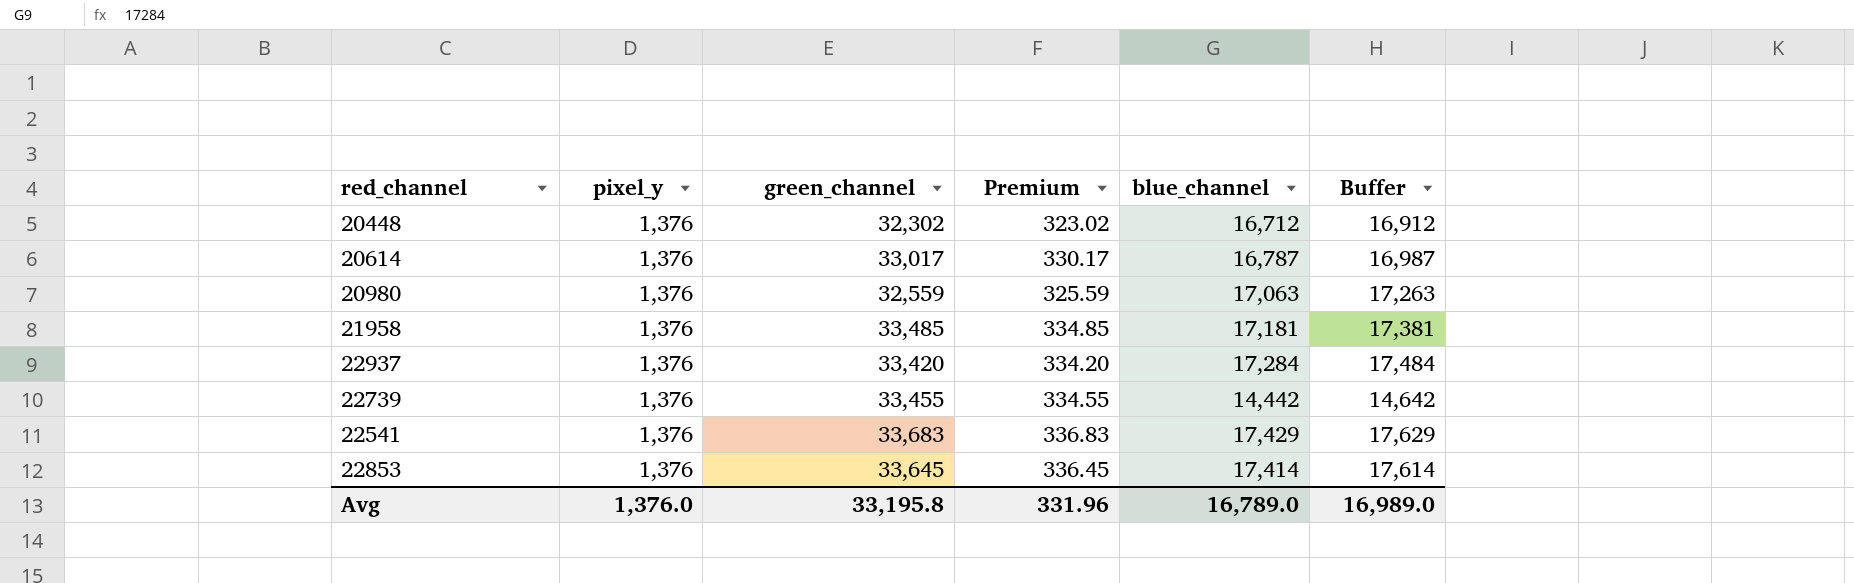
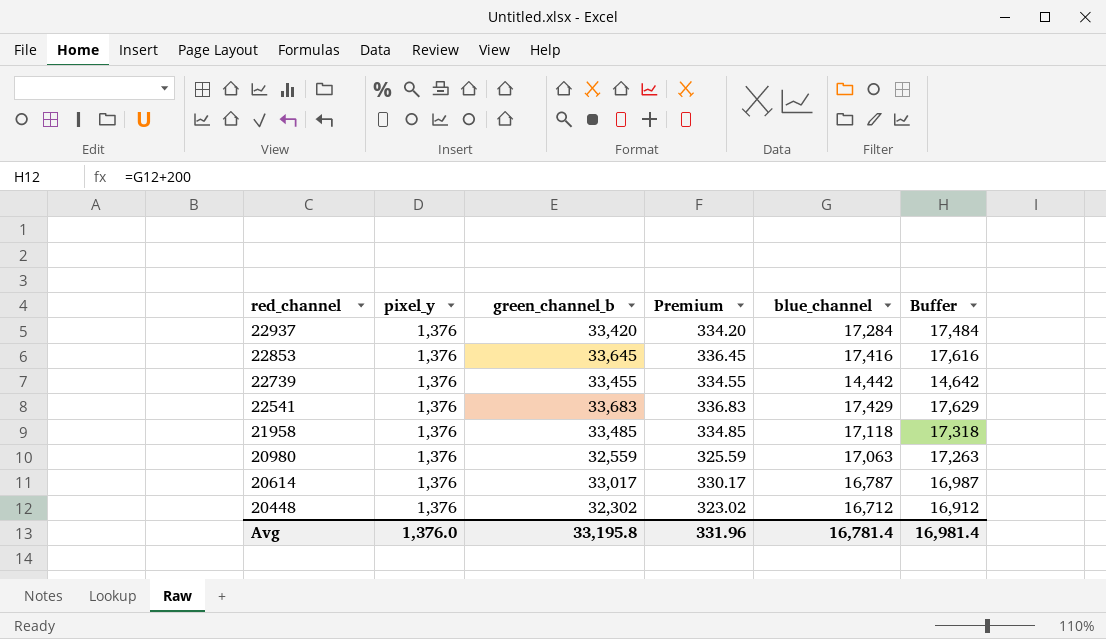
row order: none -> red_channel descending
column name: green_channel -> green_channel_b
22853 | blue_channel: 17,414 -> 17,416
22853 | Buffer: 17,614 -> 17,616
21958 | blue_channel: 17,181 -> 17,118
21958 | Buffer: 17,381 -> 17,318
Avg | blue_channel: 16,789.0 -> 16,781.4
Avg | Buffer: 16,989.0 -> 16,981.4

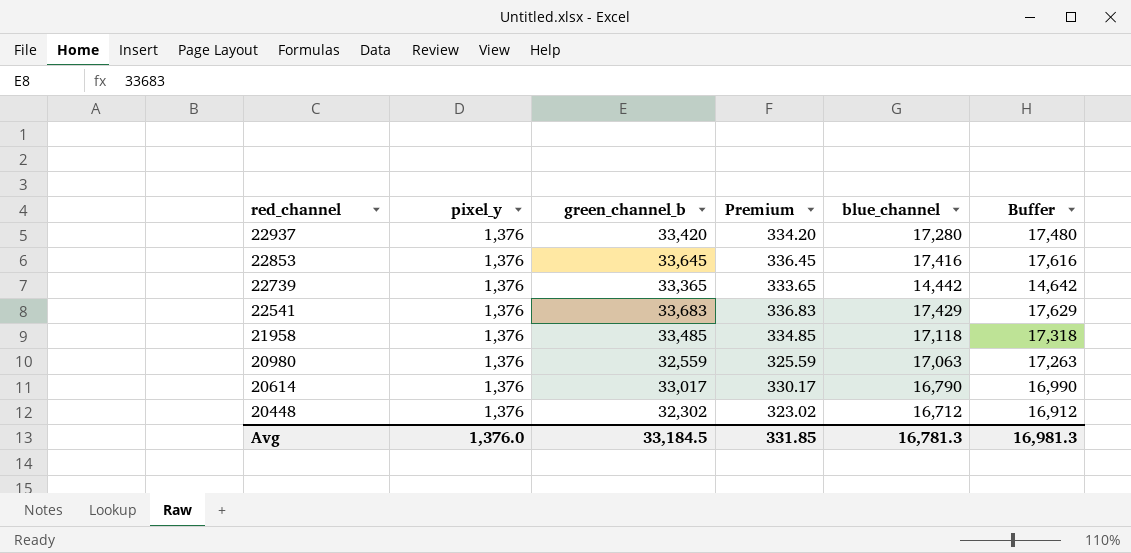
22937 | blue_channel: 17,284 -> 17,280
22937 | Buffer: 17,484 -> 17,480
22739 | green_channel_b: 33,455 -> 33,365
22739 | Premium: 334.55 -> 333.65
20614 | blue_channel: 16,787 -> 16,790
20614 | Buffer: 16,987 -> 16,990
Avg | green_channel_b: 33,195.8 -> 33,184.5
Avg | Premium: 331.96 -> 331.85
Avg | blue_channel: 16,781.4 -> 16,781.3
Avg | Buffer: 16,981.4 -> 16,981.3

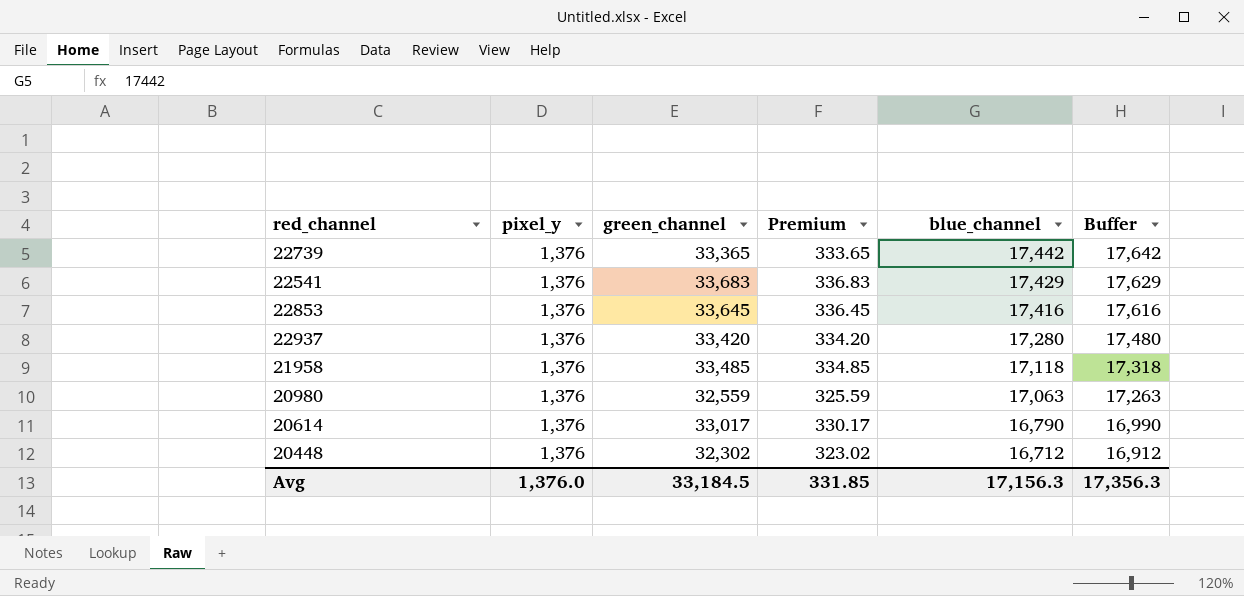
row order: red_channel descending -> blue_channel descending
column name: green_channel_b -> green_channel
22739 | blue_channel: 14,442 -> 17,442
22739 | Buffer: 14,642 -> 17,642
Avg | blue_channel: 16,781.3 -> 17,156.3
Avg | Buffer: 16,981.3 -> 17,356.3

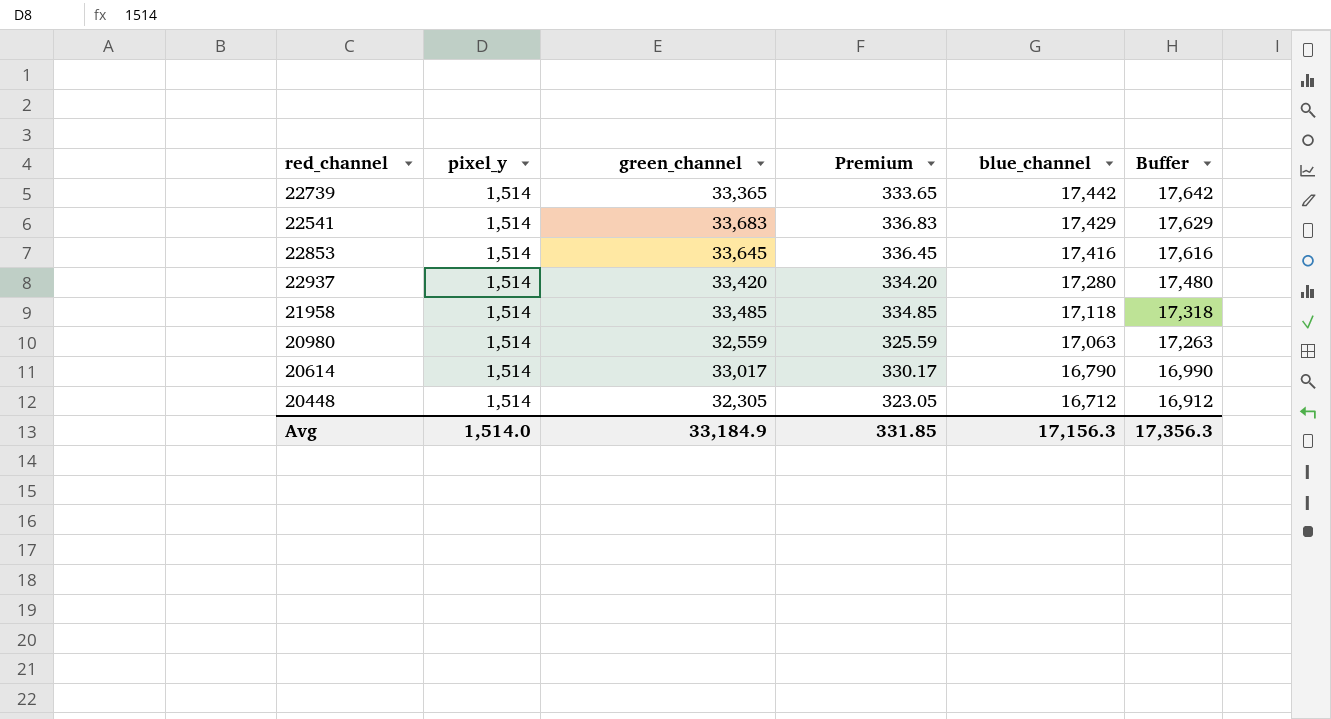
22739 | pixel_y: 1,376 -> 1,514
22541 | pixel_y: 1,376 -> 1,514
22853 | pixel_y: 1,376 -> 1,514
22937 | pixel_y: 1,376 -> 1,514
21958 | pixel_y: 1,376 -> 1,514
20980 | pixel_y: 1,376 -> 1,514
20614 | pixel_y: 1,376 -> 1,514
20448 | pixel_y: 1,376 -> 1,514
20448 | green_channel: 32,302 -> 32,305
20448 | Premium: 323.02 -> 323.05
Avg | pixel_y: 1,376.0 -> 1,514.0
Avg | green_channel: 33,184.5 -> 33,184.9

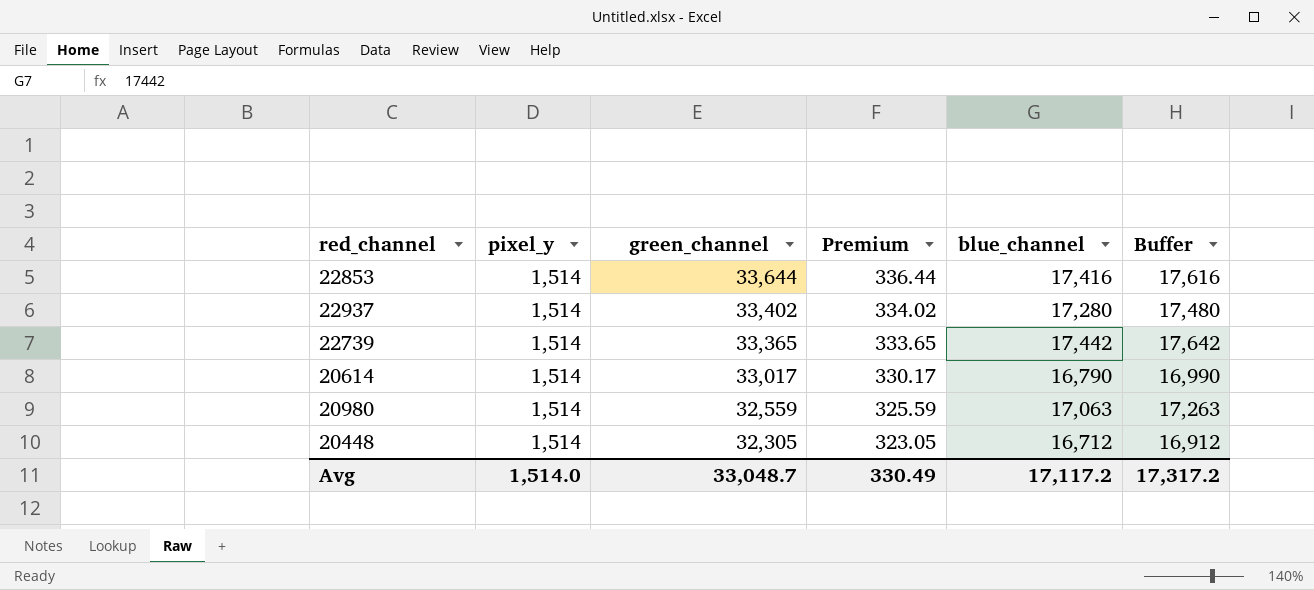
row order: blue_channel descending -> green_channel descending
row 22541: 1,514 | 33,683 | 336.83 | 17,429 | 17,629 -> none
row 21958: 1,514 | 33,485 | 334.85 | 17,118 | 17,318 -> none
22853 | green_channel: 33,645 -> 33,644
22853 | Premium: 336.45 -> 336.44
22937 | green_channel: 33,420 -> 33,402
22937 | Premium: 334.20 -> 334.02
Avg | green_channel: 33,184.9 -> 33,048.7
Avg | Premium: 331.85 -> 330.49
Avg | blue_channel: 17,156.3 -> 17,117.2
Avg | Buffer: 17,356.3 -> 17,317.2

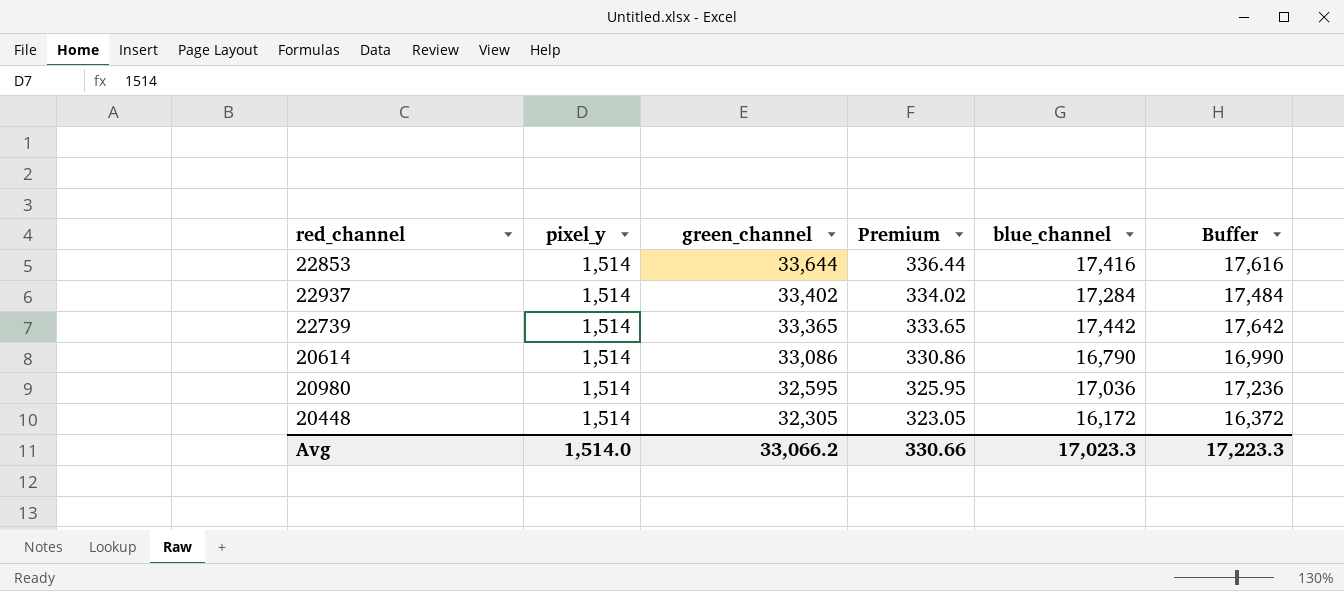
22937 | blue_channel: 17,280 -> 17,284
22937 | Buffer: 17,480 -> 17,484
20614 | green_channel: 33,017 -> 33,086
20614 | Premium: 330.17 -> 330.86
20980 | green_channel: 32,559 -> 32,595
20980 | Premium: 325.59 -> 325.95
20980 | blue_channel: 17,063 -> 17,036
20980 | Buffer: 17,263 -> 17,236
20448 | blue_channel: 16,712 -> 16,172
20448 | Buffer: 16,912 -> 16,372
Avg | green_channel: 33,048.7 -> 33,066.2
Avg | Premium: 330.49 -> 330.66
Avg | blue_channel: 17,117.2 -> 17,023.3
Avg | Buffer: 17,317.2 -> 17,223.3

